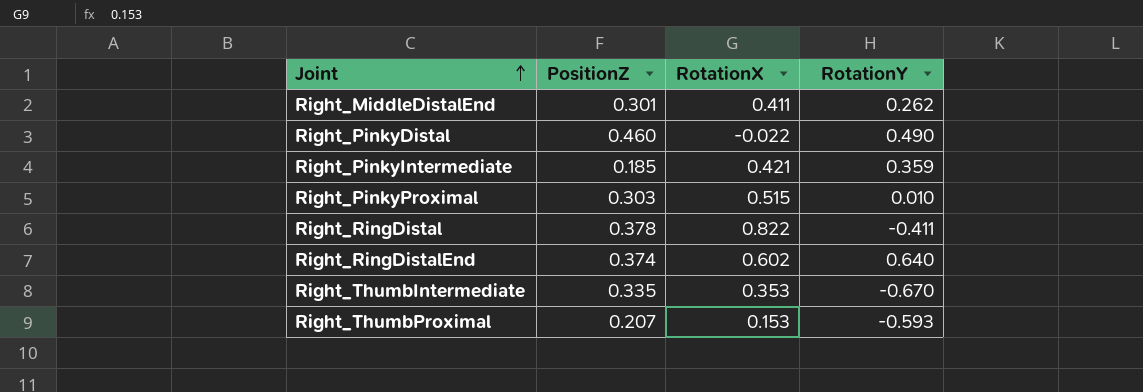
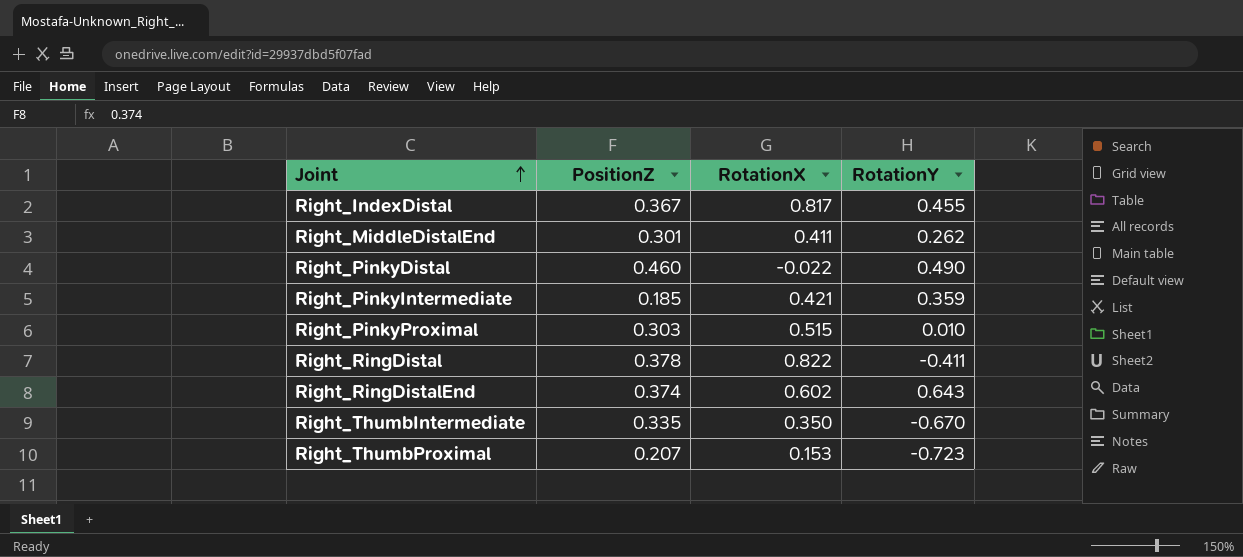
row Right_IndexDistal: none -> 0.367 | 0.817 | 0.455
Right_RingDistalEnd | RotationY: 0.640 -> 0.643
Right_ThumbIntermediate | RotationX: 0.353 -> 0.350
Right_ThumbProximal | RotationY: -0.593 -> -0.723

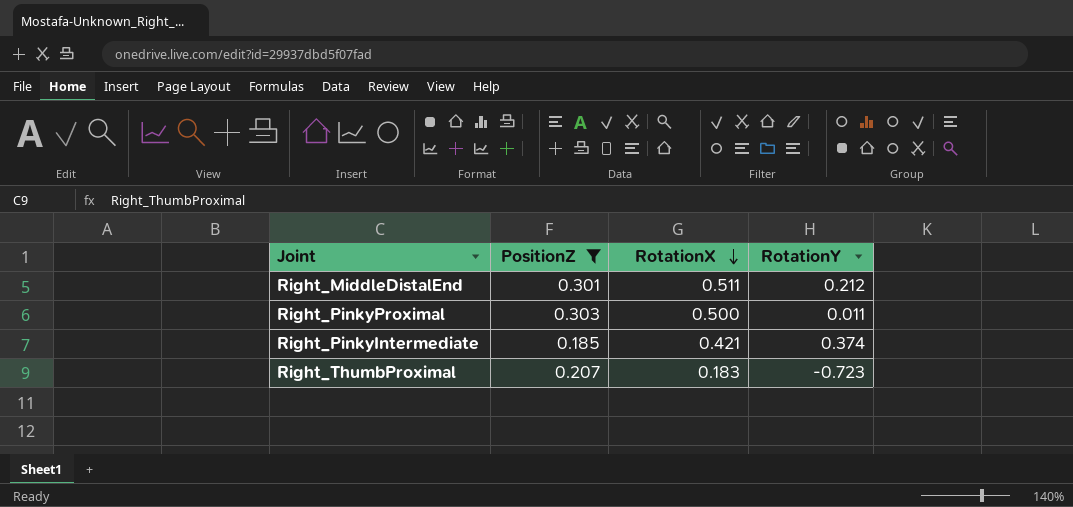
filter: none -> PositionZ <= 0.303
row order: Joint ascending -> RotationX descending
Right_MiddleDistalEnd | RotationX: 0.411 -> 0.511
Right_MiddleDistalEnd | RotationY: 0.262 -> 0.212
Right_PinkyProximal | RotationX: 0.515 -> 0.500
Right_PinkyProximal | RotationY: 0.010 -> 0.011
Right_PinkyIntermediate | RotationY: 0.359 -> 0.374
Right_ThumbProximal | RotationX: 0.153 -> 0.183

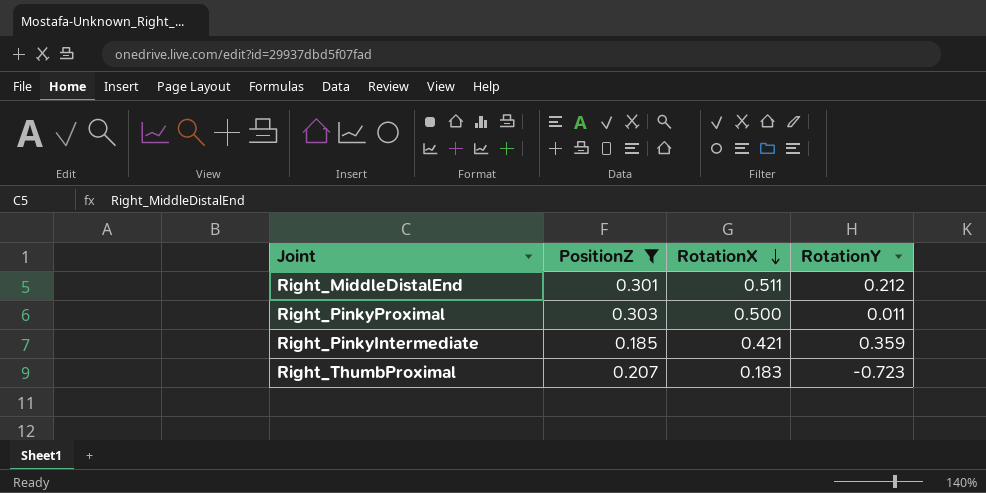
Right_PinkyIntermediate | RotationY: 0.374 -> 0.359

